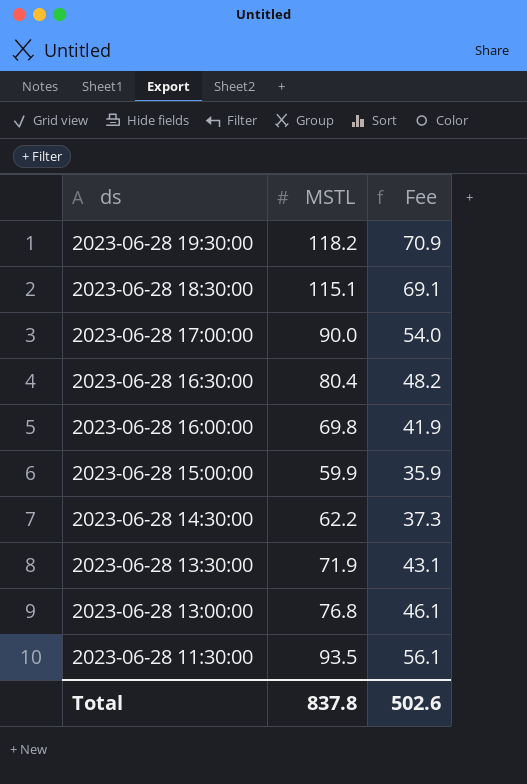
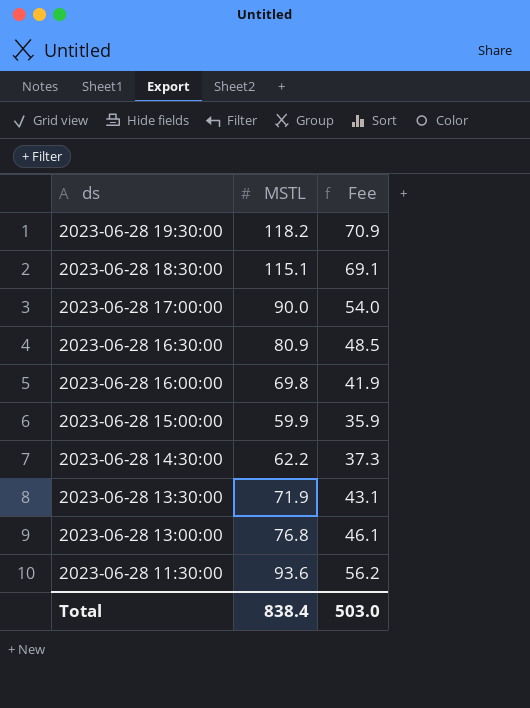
2023-06-28 16:30:00 | MSTL: 80.4 -> 80.9
2023-06-28 16:30:00 | Fee: 48.2 -> 48.5
2023-06-28 11:30:00 | MSTL: 93.5 -> 93.6
2023-06-28 11:30:00 | Fee: 56.1 -> 56.2
Total | MSTL: 837.8 -> 838.4
Total | Fee: 502.6 -> 503.0

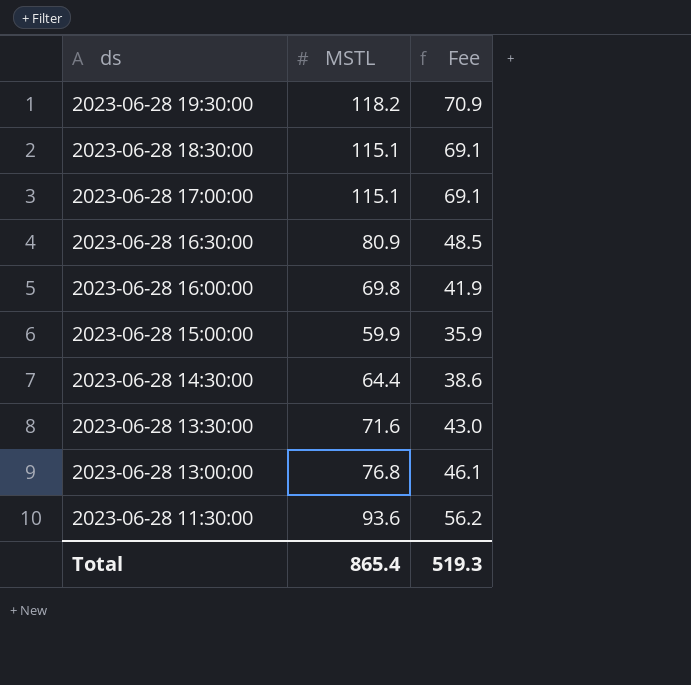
2023-06-28 17:00:00 | MSTL: 90.0 -> 115.1
2023-06-28 17:00:00 | Fee: 54.0 -> 69.1
2023-06-28 14:30:00 | MSTL: 62.2 -> 64.4
2023-06-28 14:30:00 | Fee: 37.3 -> 38.6
2023-06-28 13:30:00 | MSTL: 71.9 -> 71.6
2023-06-28 13:30:00 | Fee: 43.1 -> 43.0
Total | MSTL: 838.4 -> 865.4
Total | Fee: 503.0 -> 519.3

